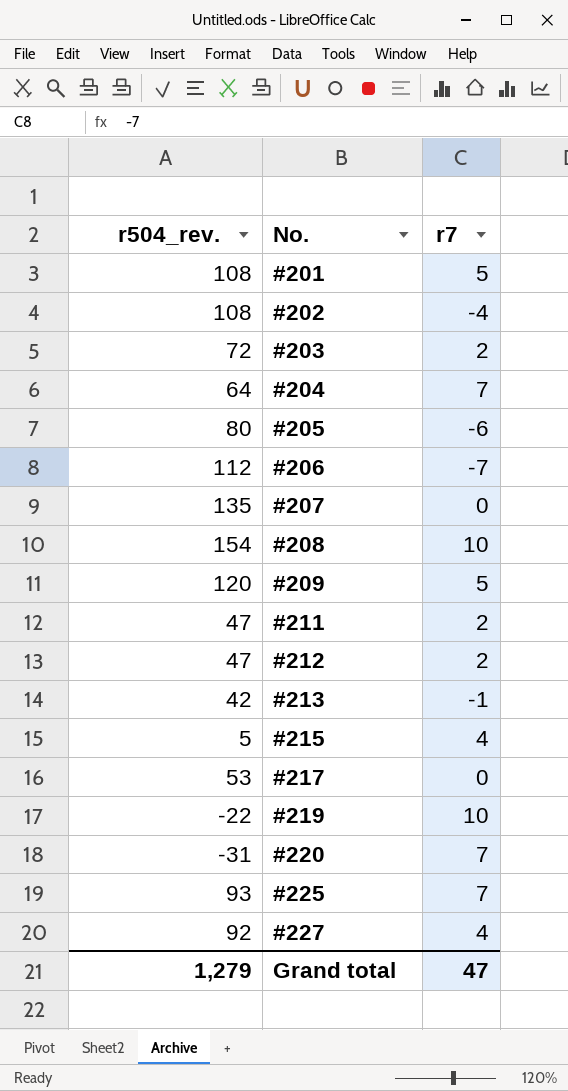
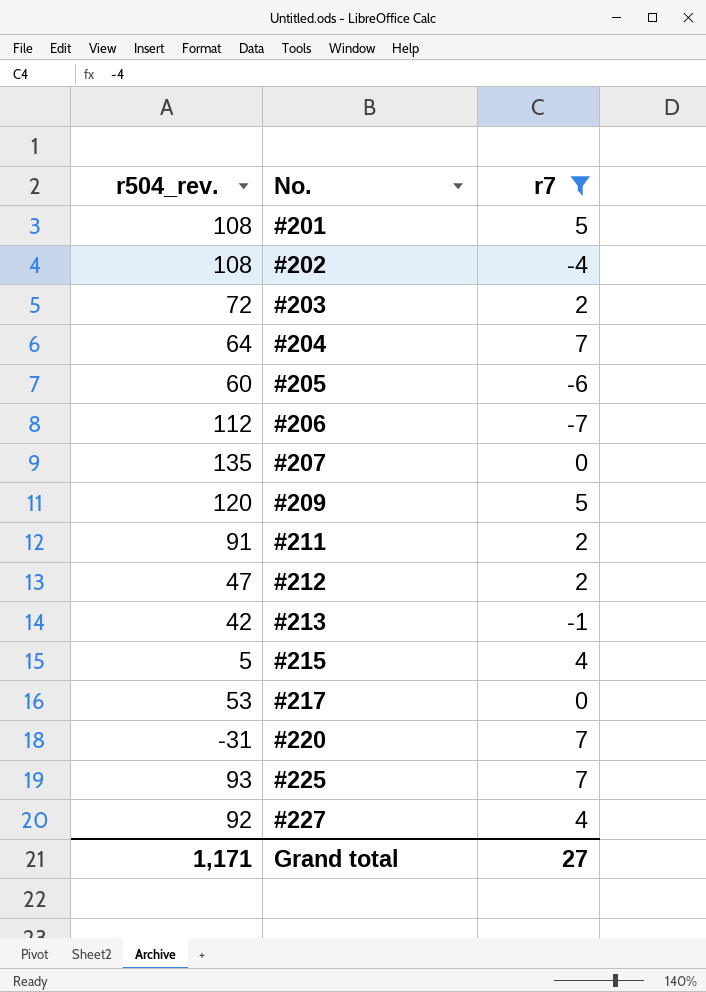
filter: none -> r7 != 10
#205 | r504_rev.: 80 -> 60
#211 | r504_rev.: 47 -> 91
Grand total | r504_rev.: 1,279 -> 1,171
Grand total | r7: 47 -> 27

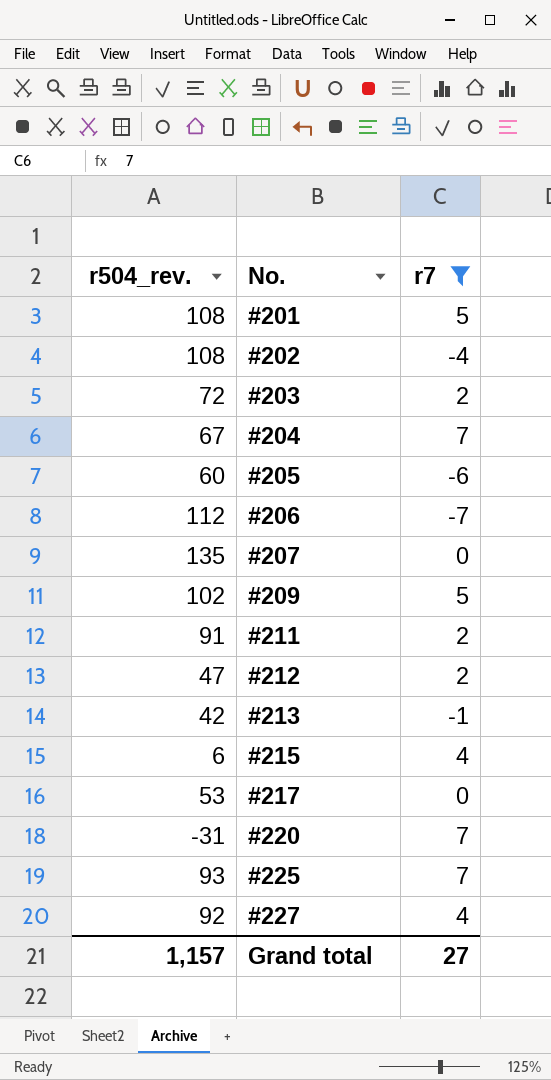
#204 | r504_rev.: 64 -> 67
#209 | r504_rev.: 120 -> 102
#215 | r504_rev.: 5 -> 6
Grand total | r504_rev.: 1,171 -> 1,157

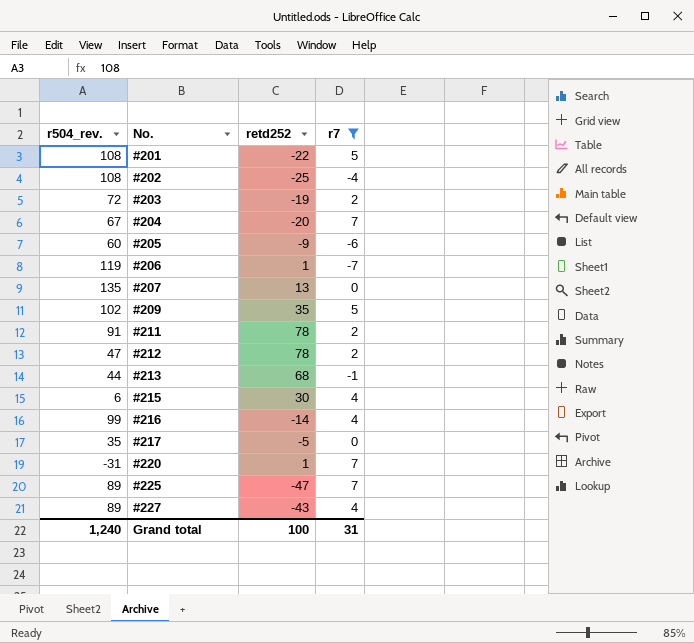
column retd252 | position: none -> 3
#206 | r504_rev.: 112 -> 119
#213 | r504_rev.: 42 -> 44
row #216: none -> 99 | -14 | 4
#217 | r504_rev.: 53 -> 35
#225 | r504_rev.: 93 -> 89
#227 | r504_rev.: 92 -> 89
Grand total | r504_rev.: 1,157 -> 1,240
Grand total | r7: 27 -> 31

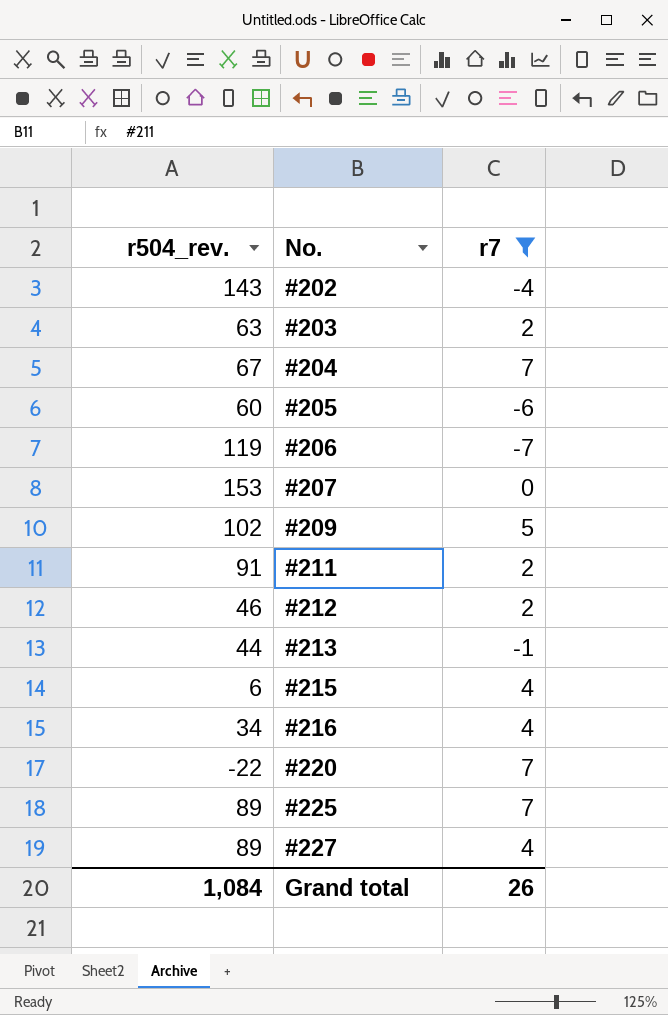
column retd252 | position: 3 -> none
row #201: 108 | -22 | 5 -> none
row #217: 35 | -5 | 0 -> none
#202 | r504_rev.: 108 -> 143
#203 | r504_rev.: 72 -> 63
#207 | r504_rev.: 135 -> 153
#212 | r504_rev.: 47 -> 46
#216 | r504_rev.: 99 -> 34
#220 | r504_rev.: -31 -> -22
Grand total | r504_rev.: 1,240 -> 1,084
Grand total | r7: 31 -> 26

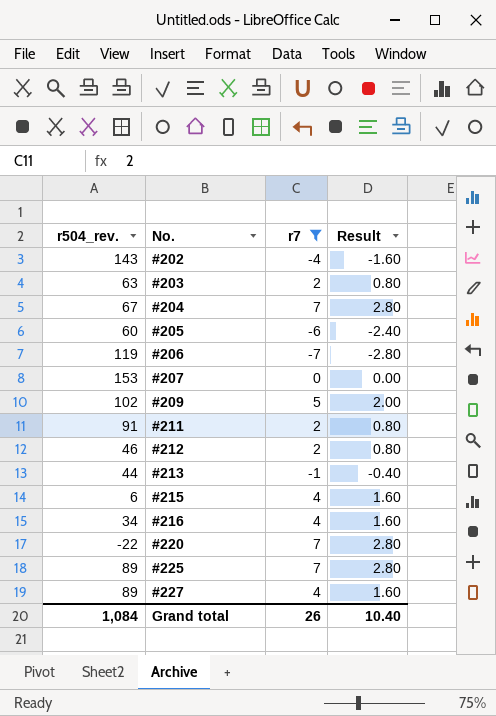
column Result | formula: none -> [r7] * 0.4

